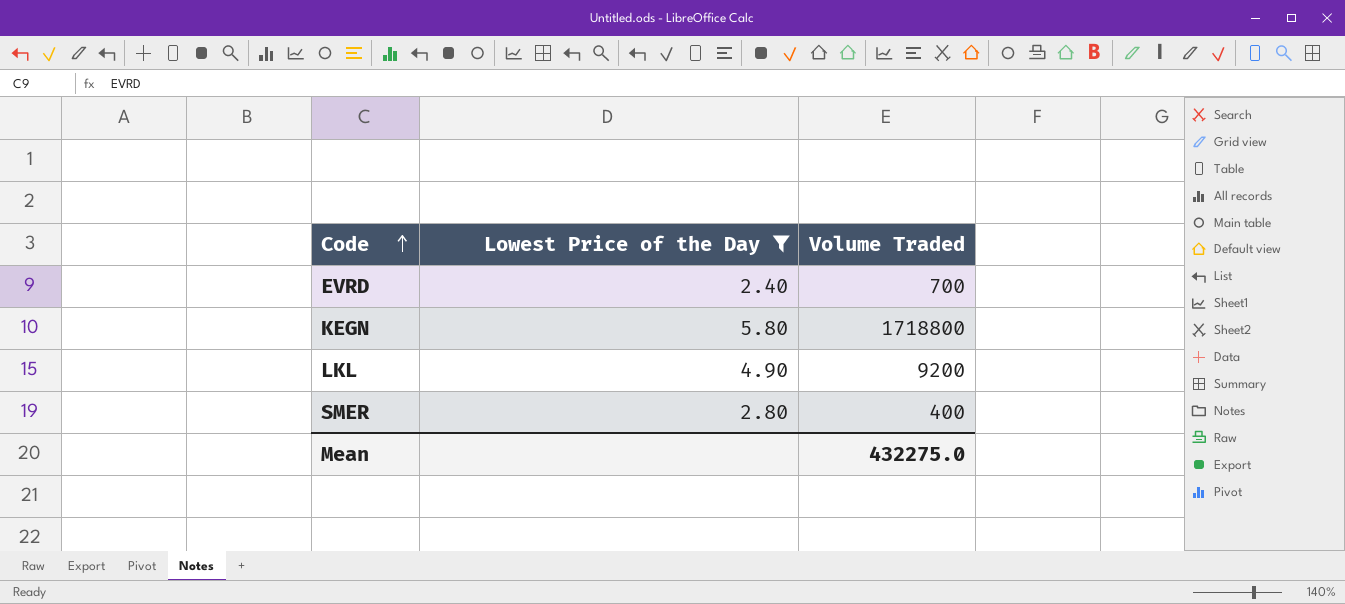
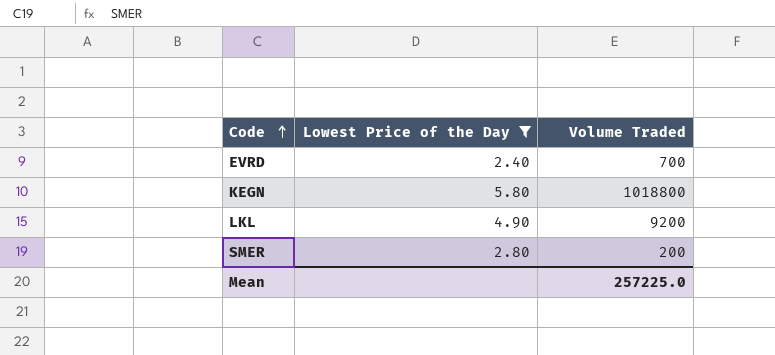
KEGN | Volume Traded: 1718800 -> 1018800
SMER | Volume Traded: 400 -> 200
Mean | Volume Traded: 432275.0 -> 257225.0

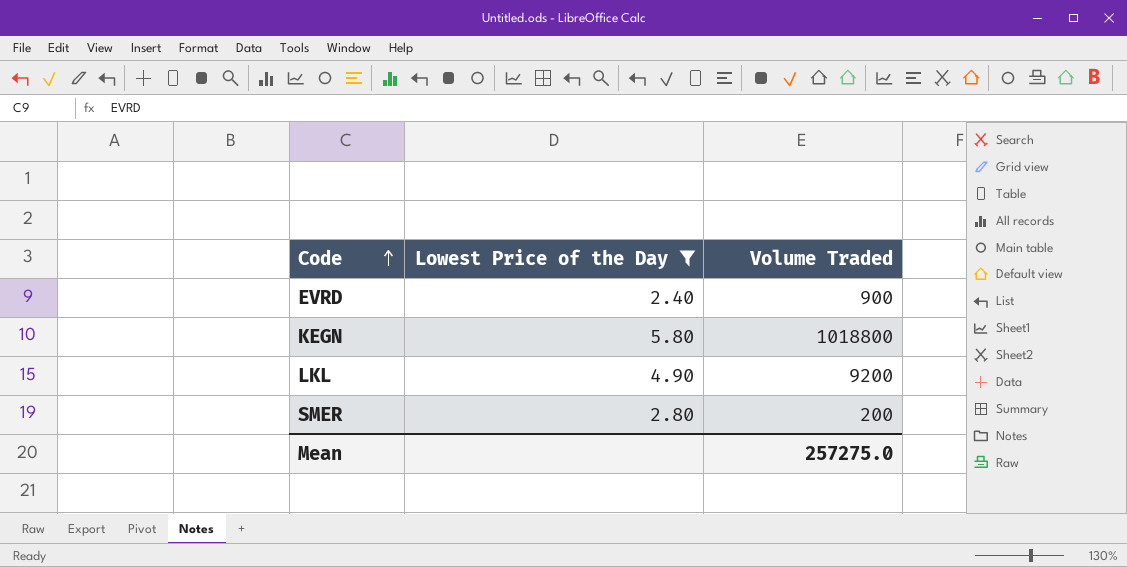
EVRD | Volume Traded: 700 -> 900
Mean | Volume Traded: 257225.0 -> 257275.0

